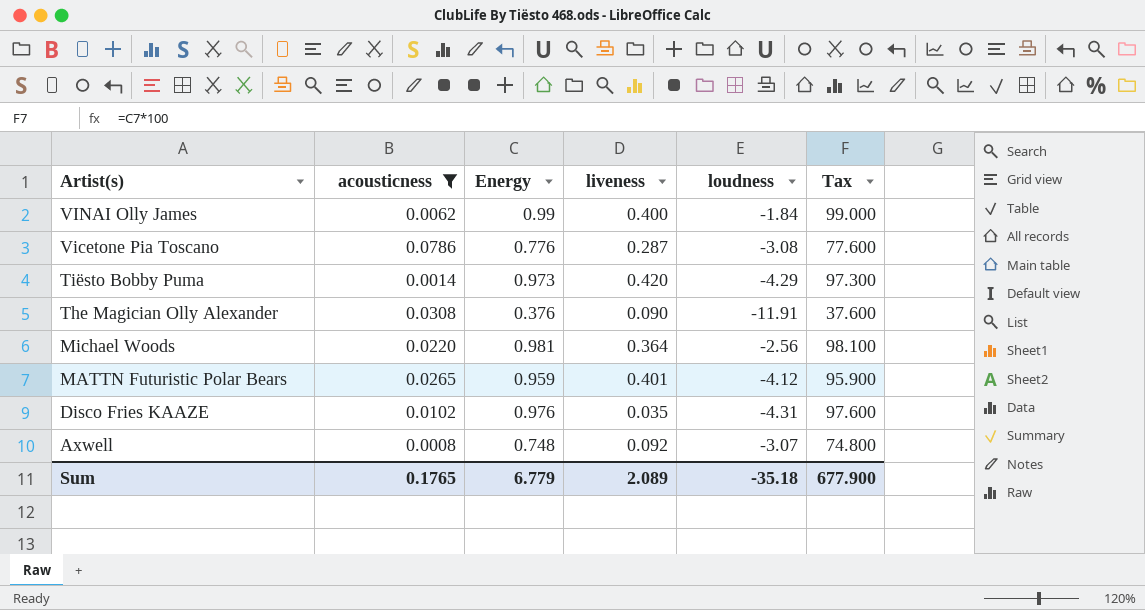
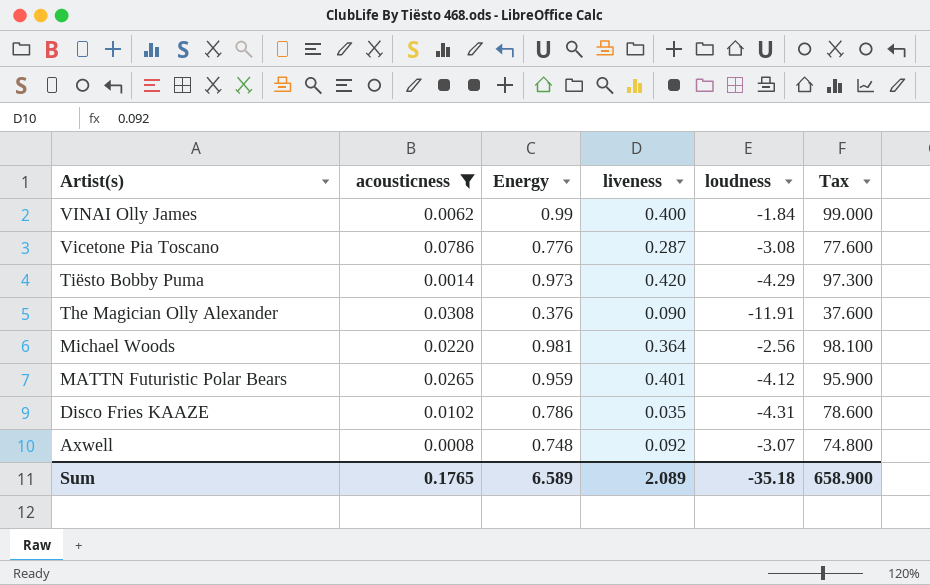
Disco Fries KAAZE | Energy: 0.976 -> 0.786
Disco Fries KAAZE | Tax: 97.600 -> 78.600
Sum | Energy: 6.779 -> 6.589
Sum | Tax: 677.900 -> 658.900

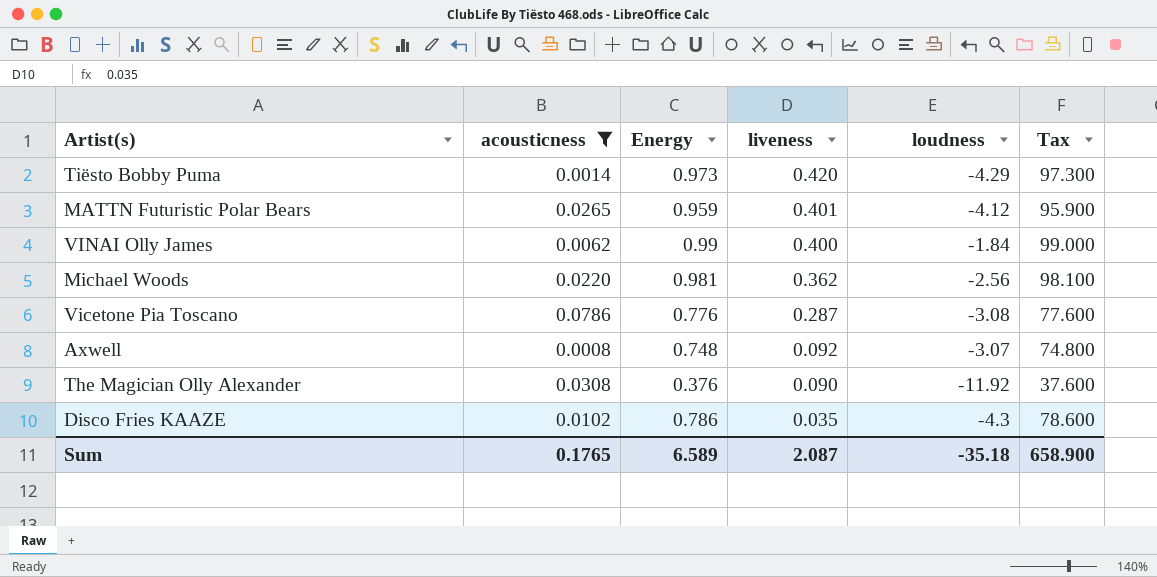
row order: Artist(s) descending -> liveness descending
Michael Woods | liveness: 0.364 -> 0.362
The Magician Olly Alexander | loudness: -11.91 -> -11.92
Disco Fries KAAZE | loudness: -4.31 -> -4.3
Sum | liveness: 2.089 -> 2.087

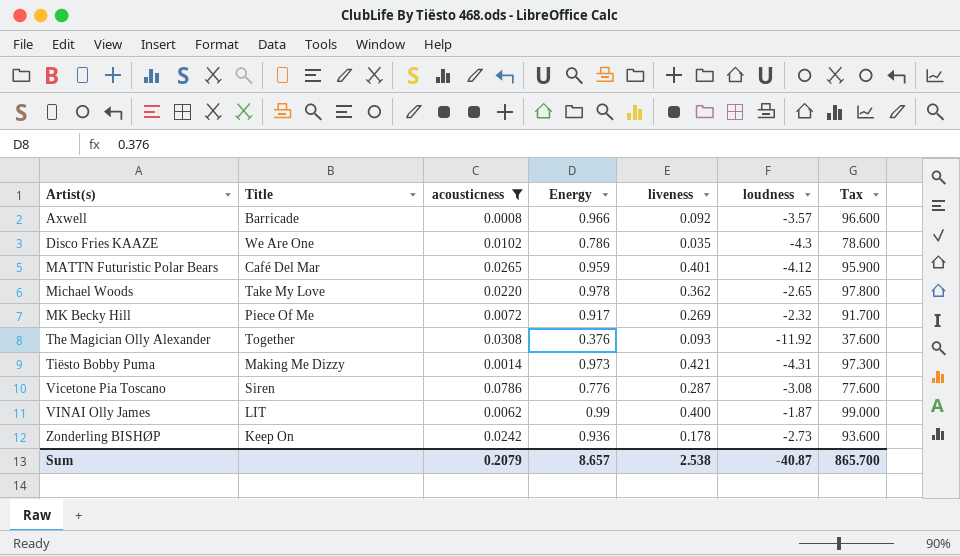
row order: liveness descending -> Artist(s) ascending
column Title | position: none -> 2
Axwell | Energy: 0.748 -> 0.966
Axwell | loudness: -3.07 -> -3.57
Axwell | Tax: 74.800 -> 96.600
Michael Woods | Energy: 0.981 -> 0.978
Michael Woods | loudness: -2.56 -> -2.65
Michael Woods | Tax: 98.100 -> 97.800
row MK Becky Hill: none -> Piece Of Me | 0.0072 | 0.917 | 0.269 | -2.32 | 91.700
The Magician Olly Alexander | liveness: 0.090 -> 0.093
Tiësto Bobby Puma | liveness: 0.420 -> 0.421
Tiësto Bobby Puma | loudness: -4.29 -> -4.31
VINAI Olly James | loudness: -1.84 -> -1.87
row Zonderling BISHØP: none -> Keep On | 0.0242 | 0.936 | 0.178 | -2.73 | 93.600
Sum | acousticness: 0.1765 -> 0.2079
Sum | Energy: 6.589 -> 8.657
Sum | liveness: 2.087 -> 2.538
Sum | loudness: -35.18 -> -40.87
Sum | Tax: 658.900 -> 865.700

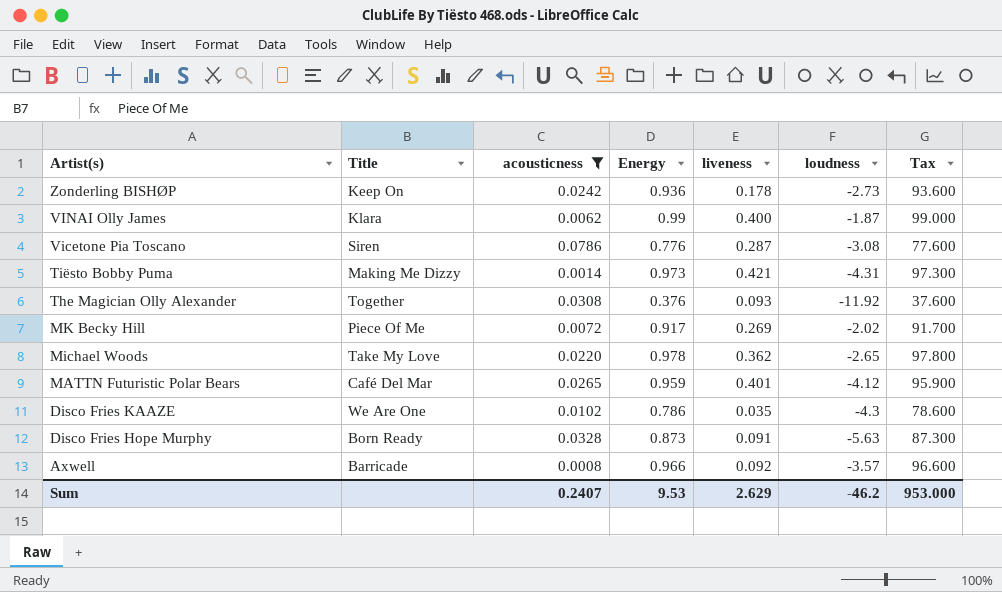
row order: Artist(s) ascending -> Artist(s) descending
VINAI Olly James | Title: LIT -> Klara
MK Becky Hill | loudness: -2.32 -> -2.02
row Disco Fries Hope Murphy: none -> Born Ready | 0.0328 | 0.873 | 0.091 | -5.63 | 87.300
Sum | acousticness: 0.2079 -> 0.2407
Sum | Energy: 8.657 -> 9.53
Sum | liveness: 2.538 -> 2.629
Sum | loudness: -40.87 -> -46.2
Sum | Tax: 865.700 -> 953.000

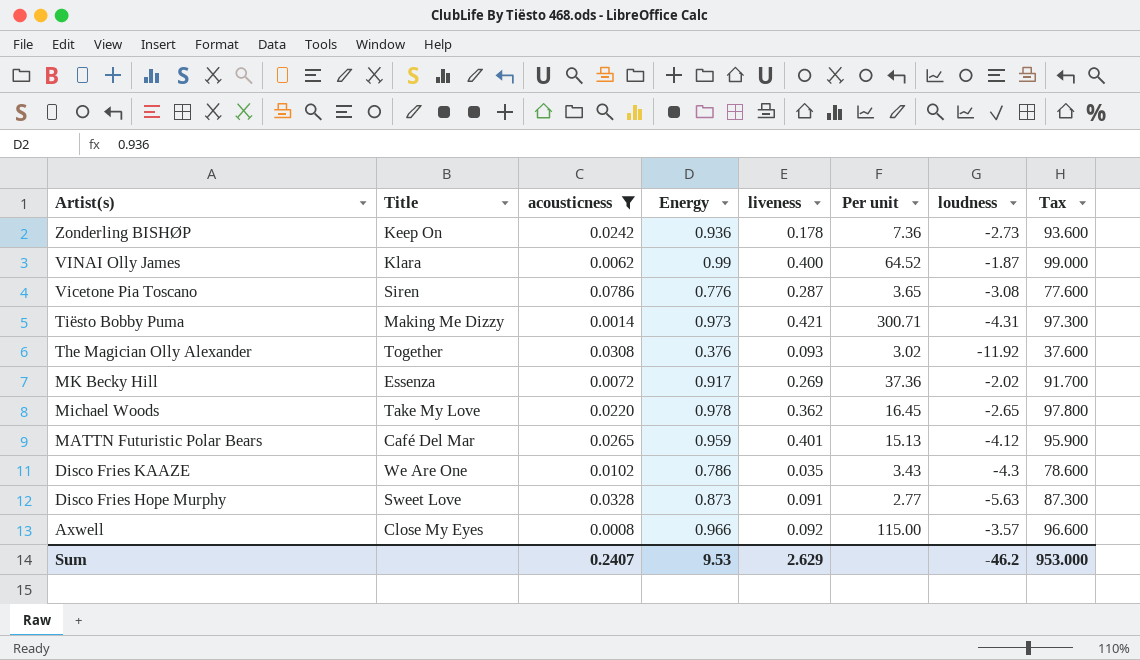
column Per unit | formula: none -> [liveness] / [acousticness]
MK Becky Hill | Title: Piece Of Me -> Essenza
Disco Fries Hope Murphy | Title: Born Ready -> Sweet Love
Axwell | Title: Barricade -> Close My Eyes

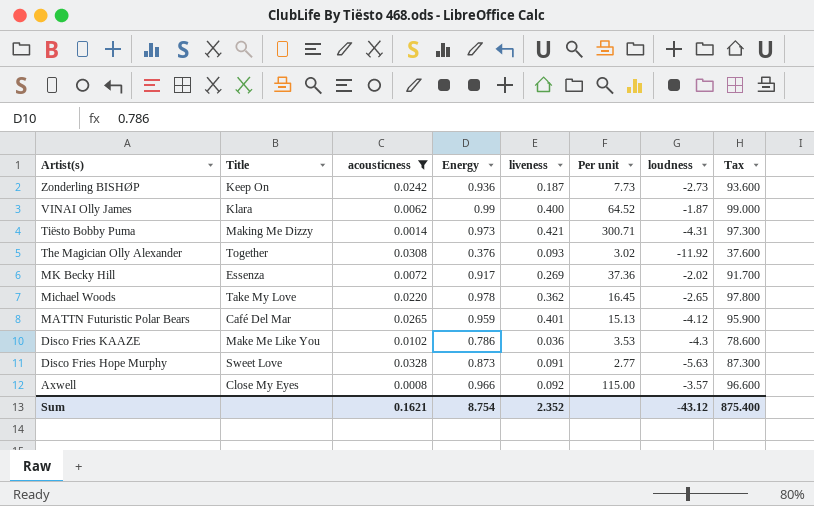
row Vicetone Pia Toscano: Siren | 0.0786 | 0.776 | 0.287 | 3.65 | -3.08 | 77.600 -> none
Zonderling BISHØP | liveness: 0.178 -> 0.187
Zonderling BISHØP | Per unit: 7.36 -> 7.73
Disco Fries KAAZE | Title: We Are One -> Make Me Like You
Disco Fries KAAZE | liveness: 0.035 -> 0.036
Disco Fries KAAZE | Per unit: 3.43 -> 3.53
Sum | acousticness: 0.2407 -> 0.1621
Sum | Energy: 9.53 -> 8.754
Sum | liveness: 2.629 -> 2.352
Sum | loudness: -46.2 -> -43.12
Sum | Tax: 953.000 -> 875.400

